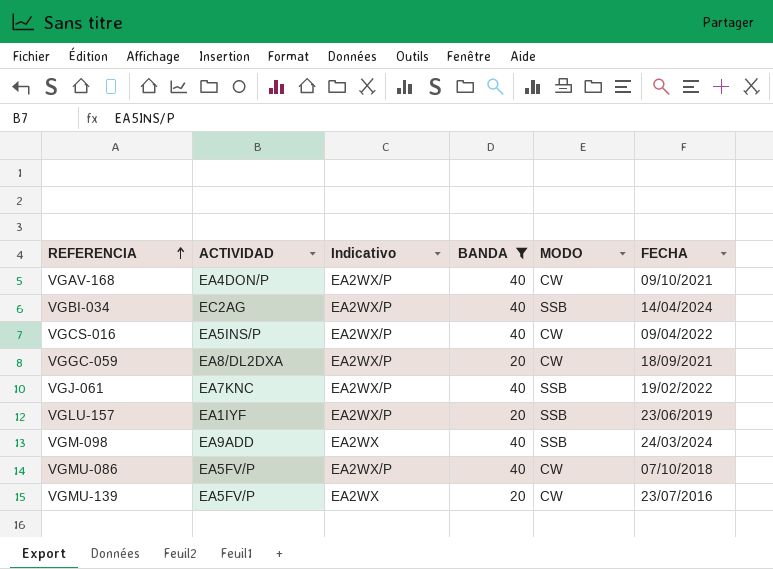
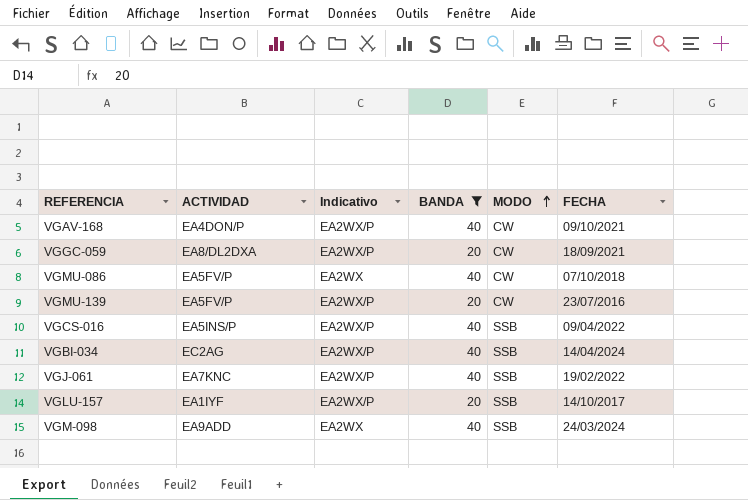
row order: REFERENCIA ascending -> MODO ascending
VGMU-086 | Indicativo: EA2WX/P -> EA2WX
VGMU-139 | Indicativo: EA2WX -> EA2WX/P
VGCS-016 | MODO: CW -> SSB
VGLU-157 | FECHA: 23/06/2019 -> 14/10/2017

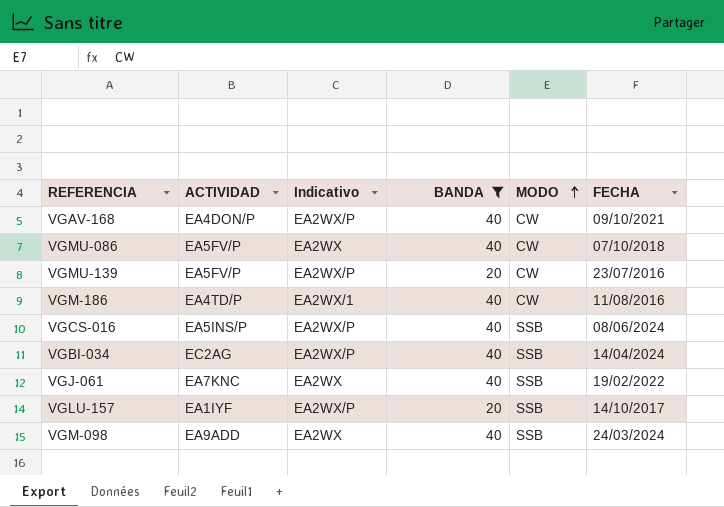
row VGGC-059: EA8/DL2DXA | EA2WX/P | 20 | CW | 18/09/2021 -> none
row VGM-186: none -> EA4TD/P | EA2WX/1 | 40 | CW | 11/08/2016
VGCS-016 | FECHA: 09/04/2022 -> 08/06/2024
VGJ-061 | Indicativo: EA2WX/P -> EA2WX

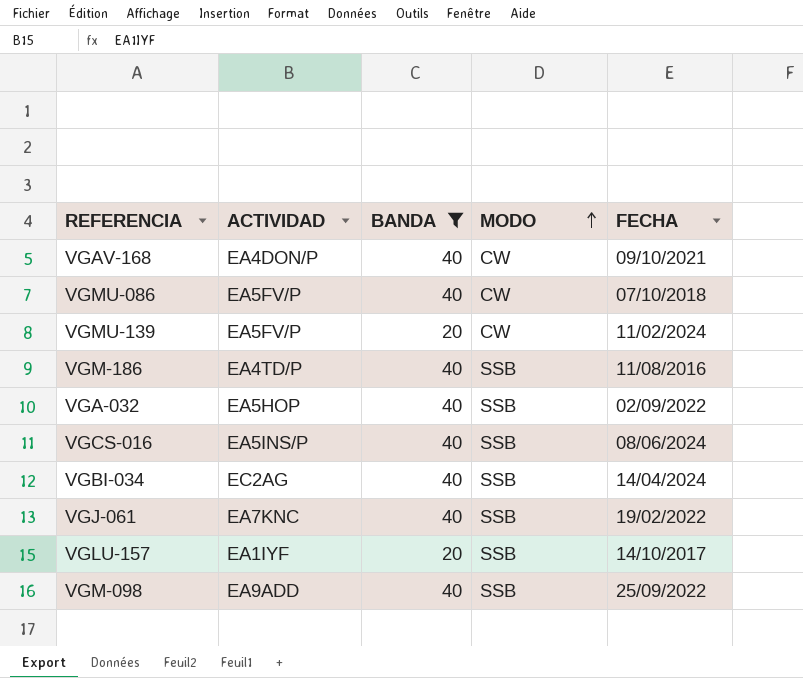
column Indicativo | position: 3 -> none
VGMU-139 | FECHA: 23/07/2016 -> 11/02/2024
VGM-186 | MODO: CW -> SSB
row VGA-032: none -> EA5HOP | 40 | SSB | 02/09/2022
VGM-098 | FECHA: 24/03/2024 -> 25/09/2022

